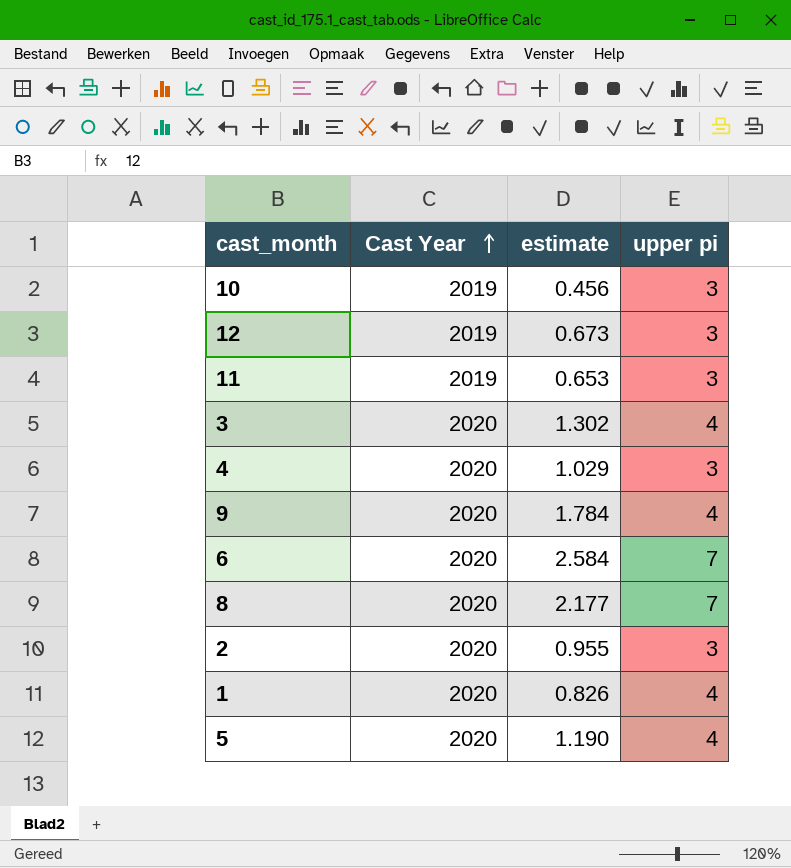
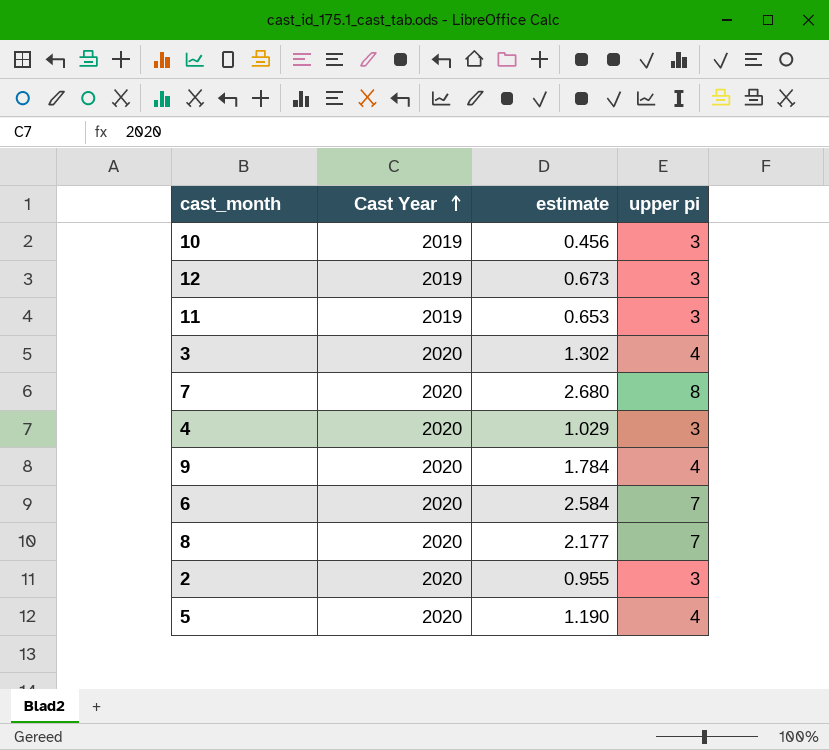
row 1: 2020 | 0.826 | 4 -> none
row 7: none -> 2020 | 2.680 | 8

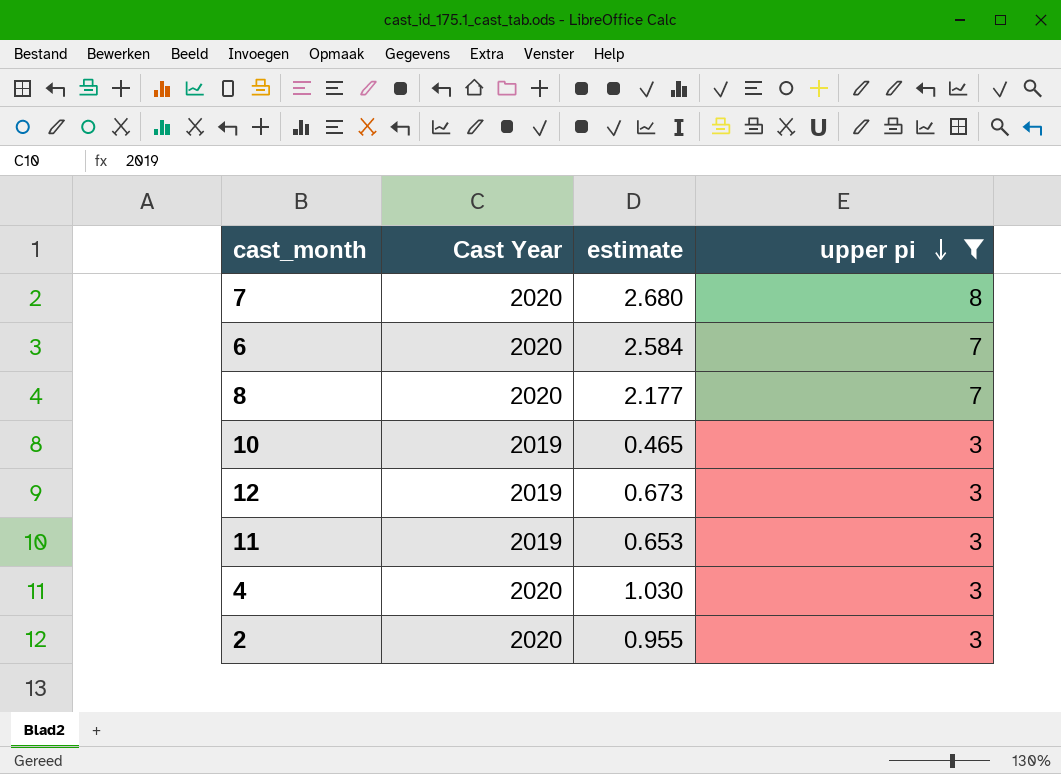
filter: none -> upper pi != 4
row order: Cast Year ascending -> upper pi descending
10 | estimate: 0.456 -> 0.465
4 | estimate: 1.029 -> 1.030

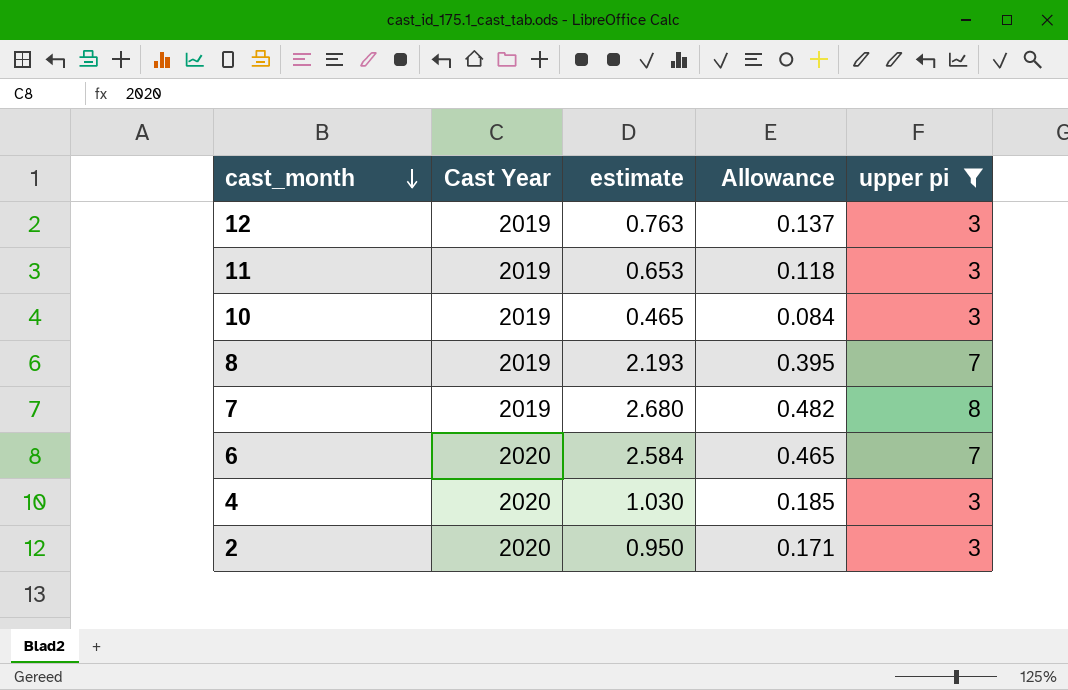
row order: upper pi descending -> cast_month descending
column Allowance | formula: none -> [estimate] * 0.18
12 | estimate: 0.673 -> 0.763
8 | Cast Year: 2020 -> 2019
8 | estimate: 2.177 -> 2.193
7 | Cast Year: 2020 -> 2019
2 | estimate: 0.955 -> 0.950

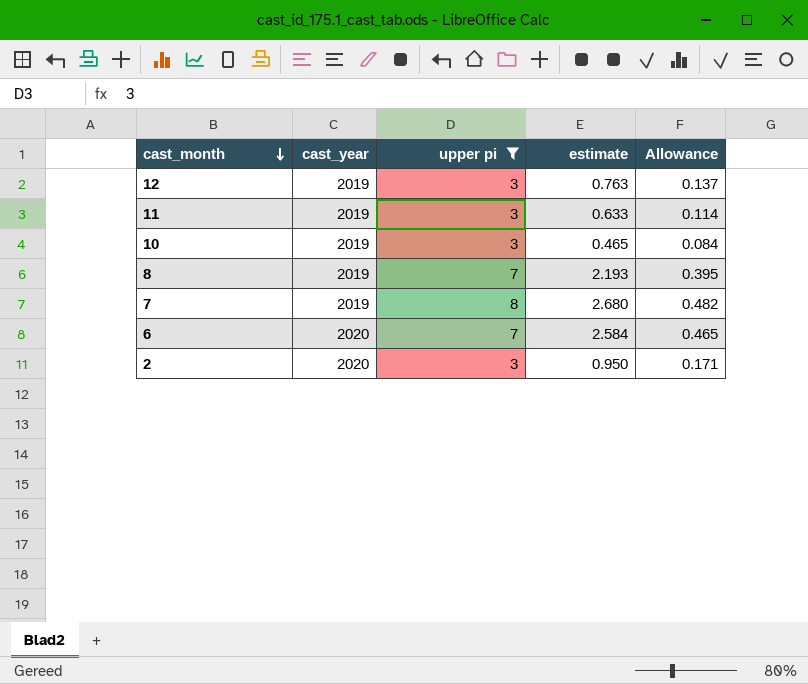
column name: Cast Year -> cast_year
column upper pi | position: 5 -> 3
row 4: 2020 | 1.030 | 0.185 | 3 -> none
11 | estimate: 0.653 -> 0.633
11 | Allowance: 0.118 -> 0.114

